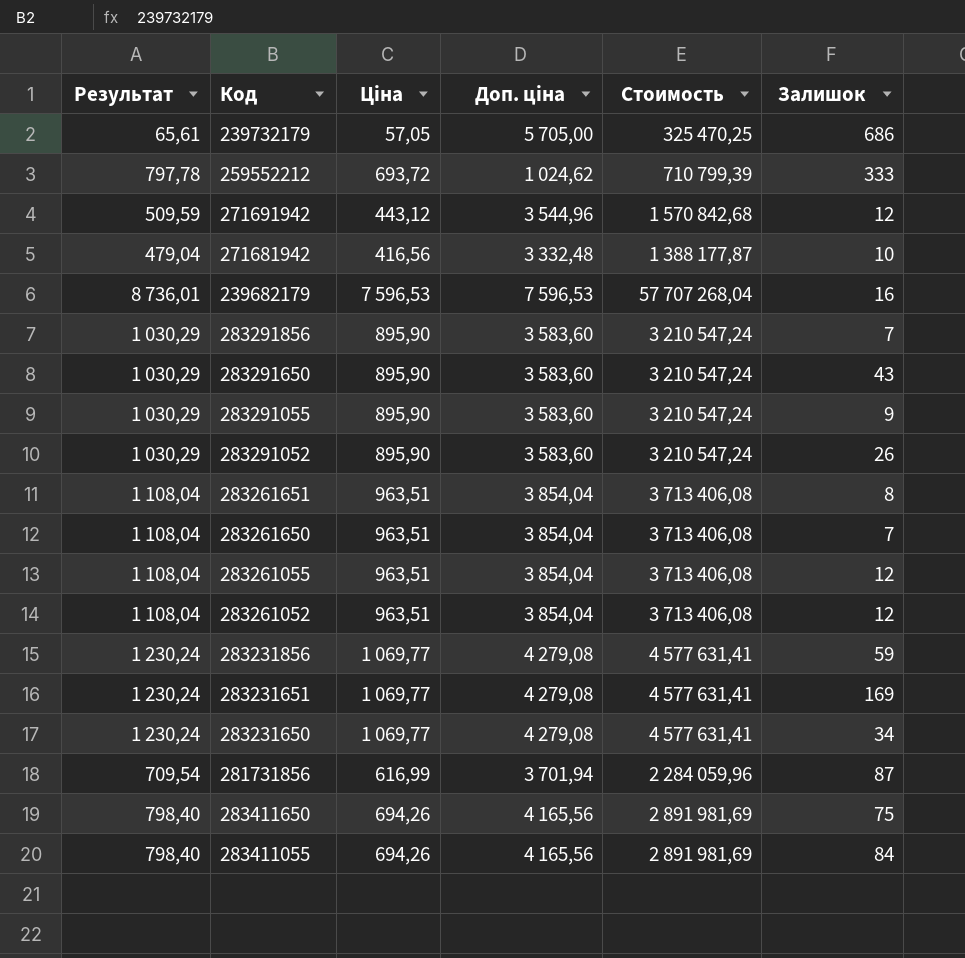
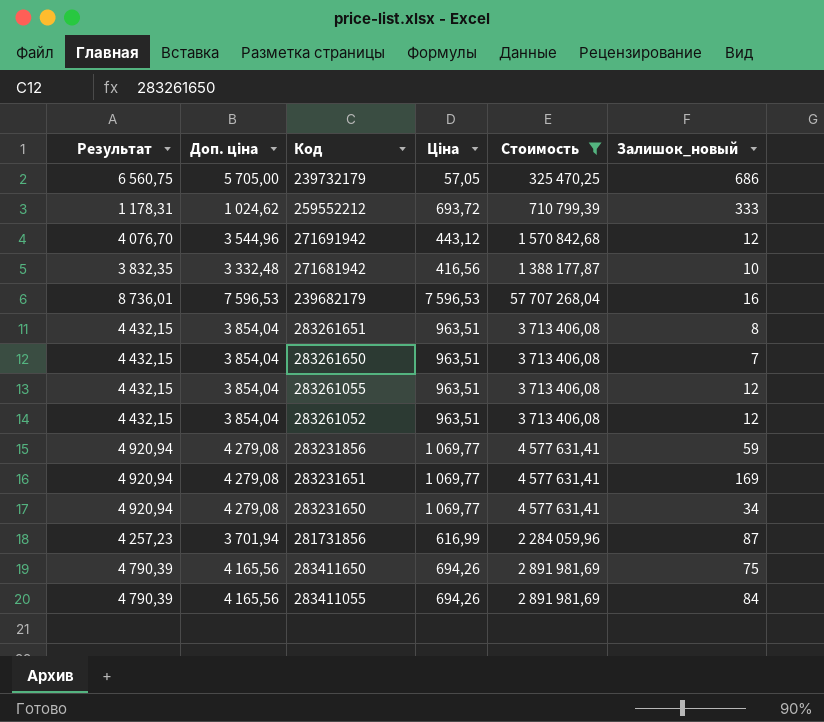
filter: none -> Стоимость != 3 210 547,24
column Результат | formula: [Ціна] * 1,15 -> [Доп. ціна] * 1,15
column Доп. ціна | position: 4 -> 2
column name: Залишок -> Залишок_новый

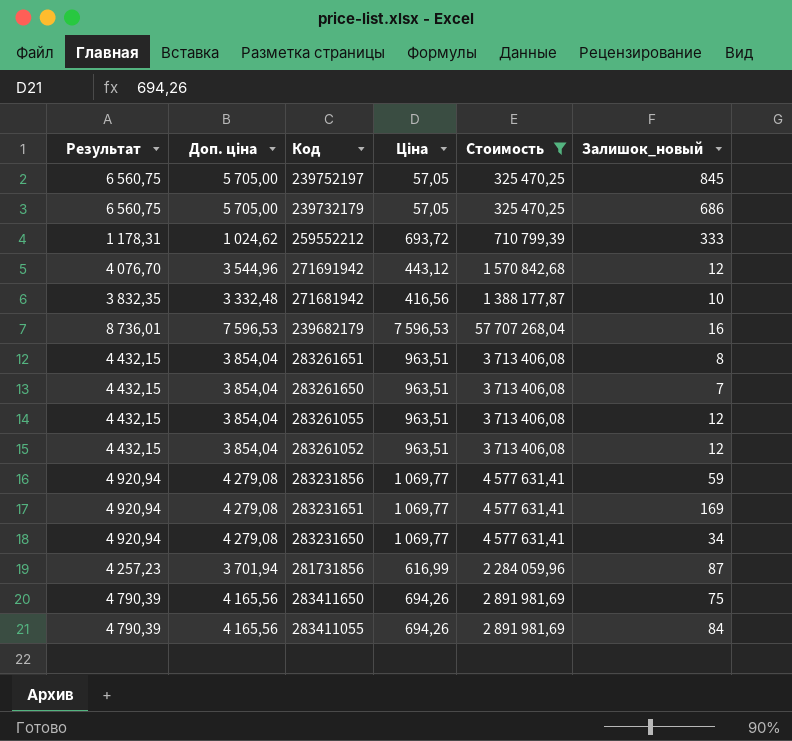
row 239752197: none -> 6 560,75 | 5 705,00 | 57,05 | 325 470,25 | 845

